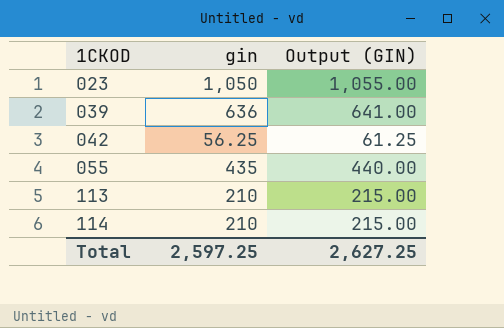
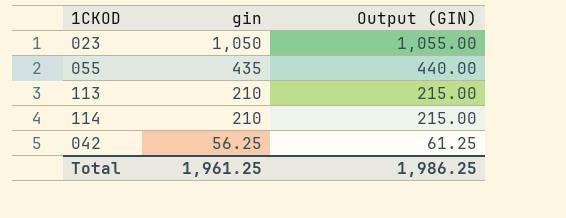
row order: 1CKOD ascending -> gin descending
row 039: 636 | 641.00 -> none
Total | gin: 2,597.25 -> 1,961.25
Total | Output (GIN): 2,627.25 -> 1,986.25

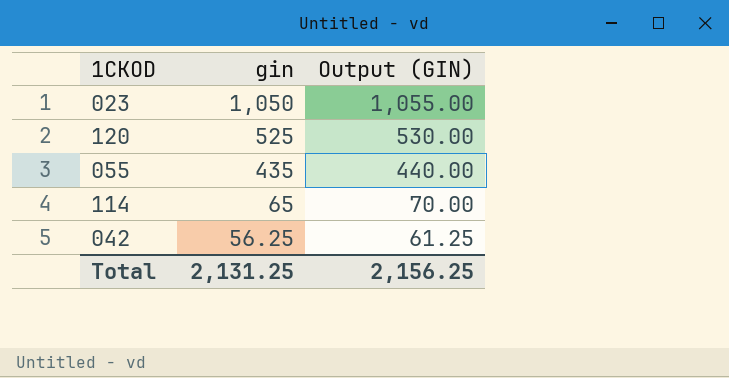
row 113: 210 | 215.00 -> none
row 120: none -> 525 | 530.00
114 | gin: 210 -> 65
114 | Output (GIN): 215.00 -> 70.00
Total | gin: 1,961.25 -> 2,131.25
Total | Output (GIN): 1,986.25 -> 2,156.25

